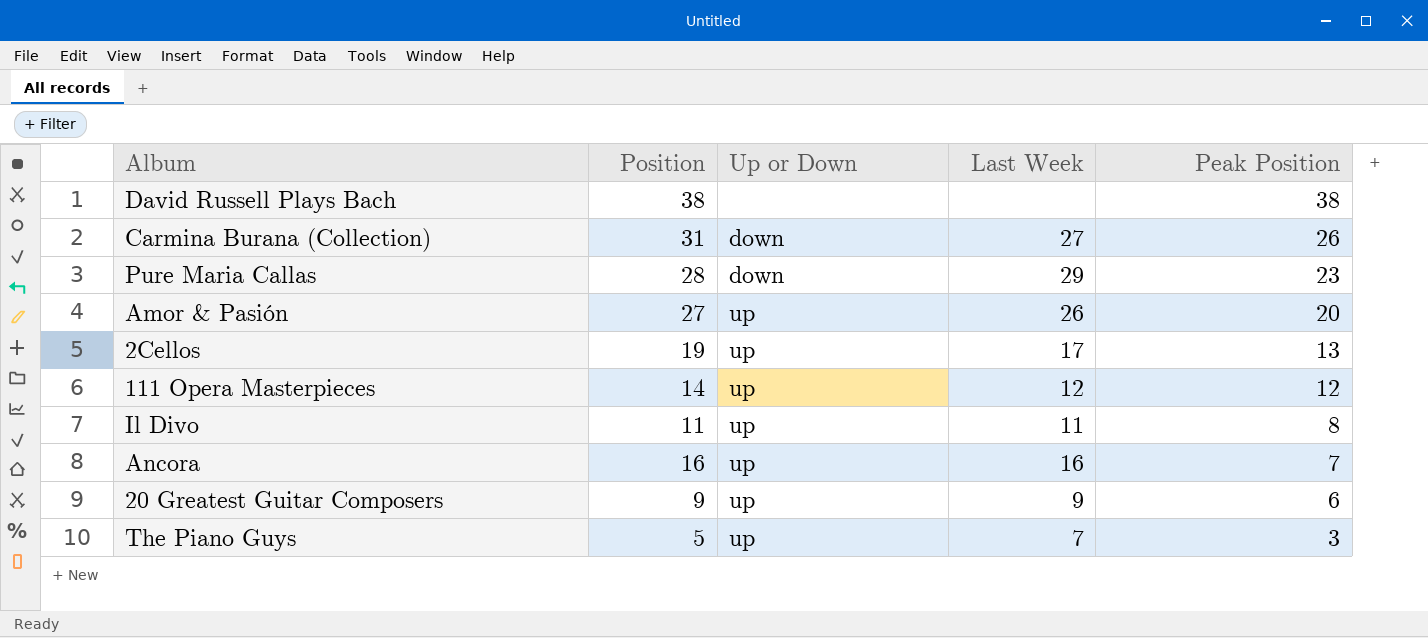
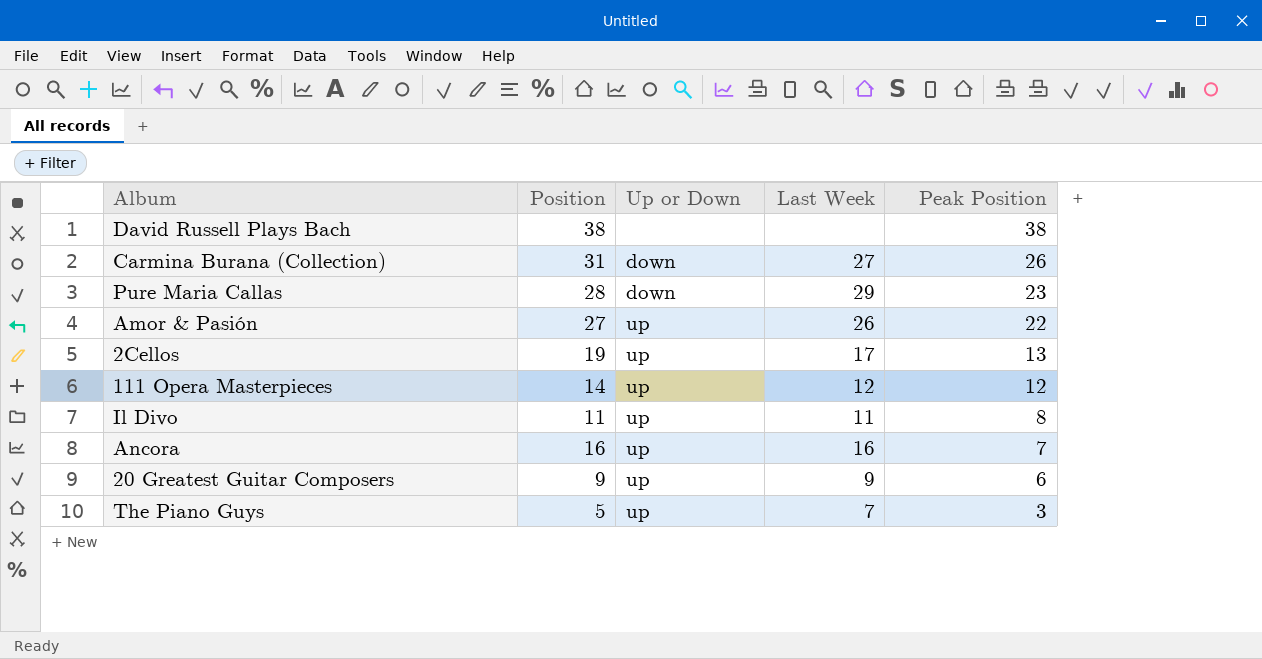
Amor & Pasión | Peak Position: 20 -> 22

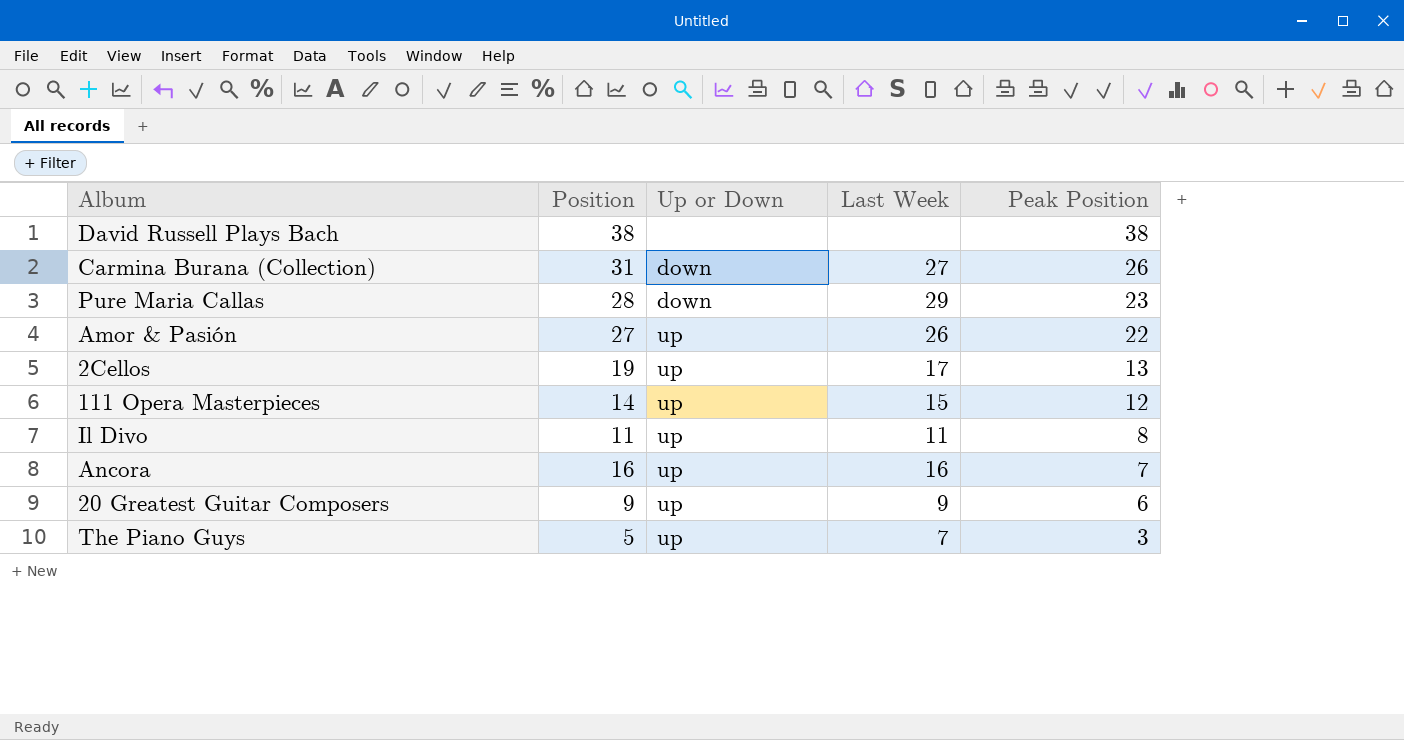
111 Opera Masterpieces | Last Week: 12 -> 15

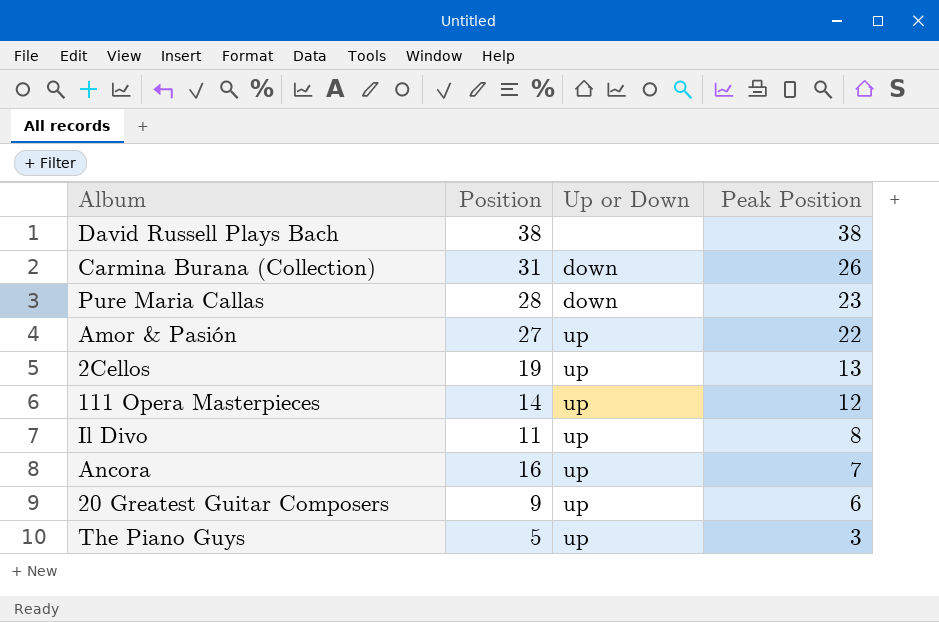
column Last Week | position: 4 -> none

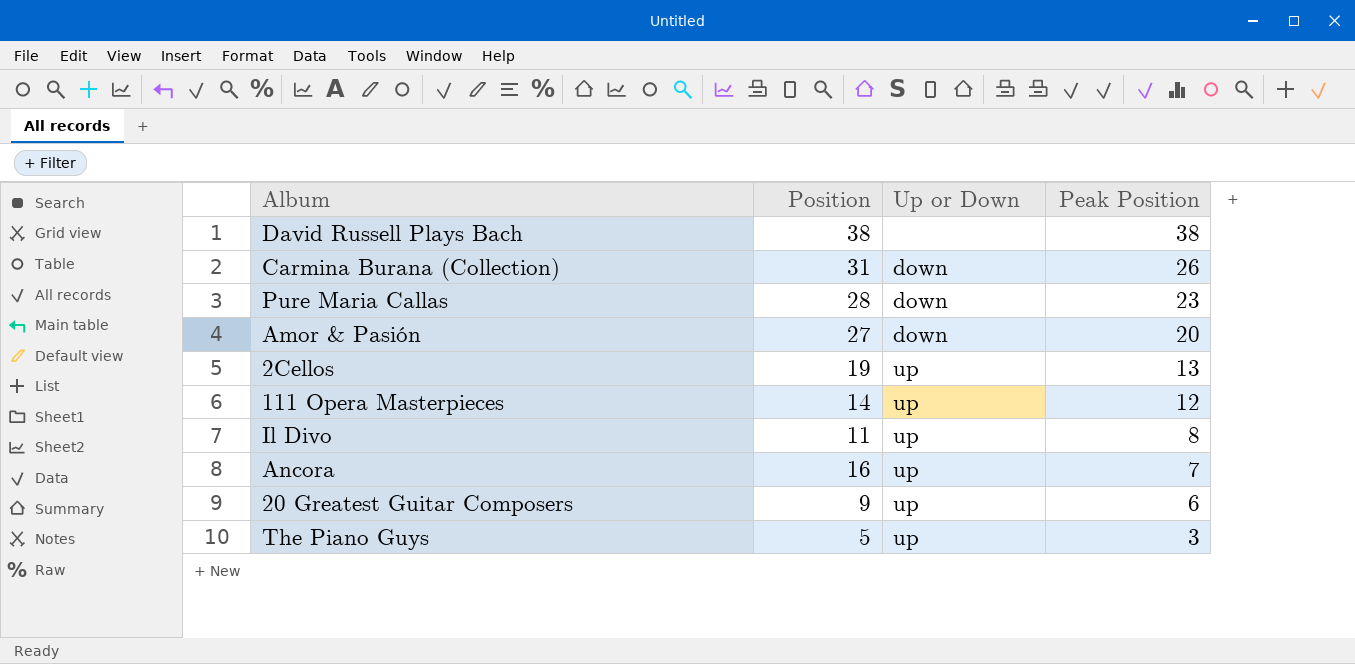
Amor & Pasión | Up or Down: up -> down
Amor & Pasión | Peak Position: 22 -> 20

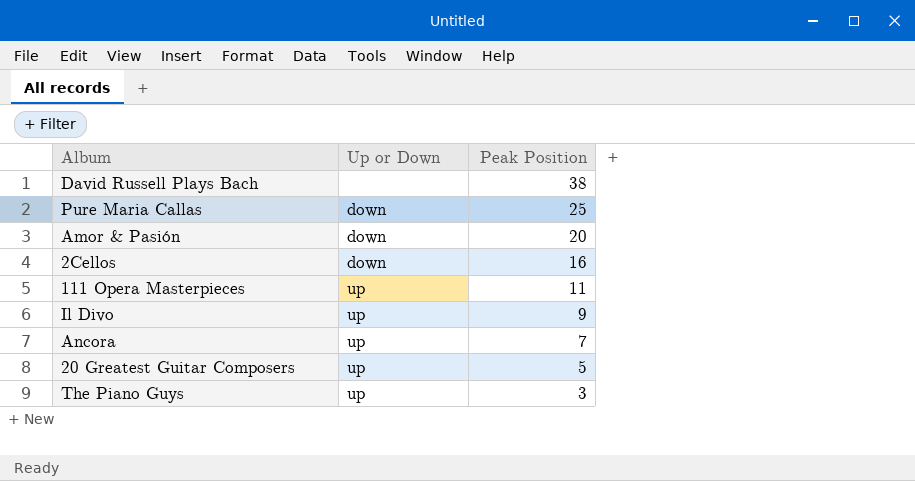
column Position | position: 2 -> none
row Carmina Burana (Collection): 31 | down | 26 -> none
Pure Maria Callas | Peak Position: 23 -> 25
2Cellos | Up or Down: up -> down
2Cellos | Peak Position: 13 -> 16
111 Opera Masterpieces | Peak Position: 12 -> 11
Il Divo | Peak Position: 8 -> 9
20 Greatest Guitar Composers | Peak Position: 6 -> 5

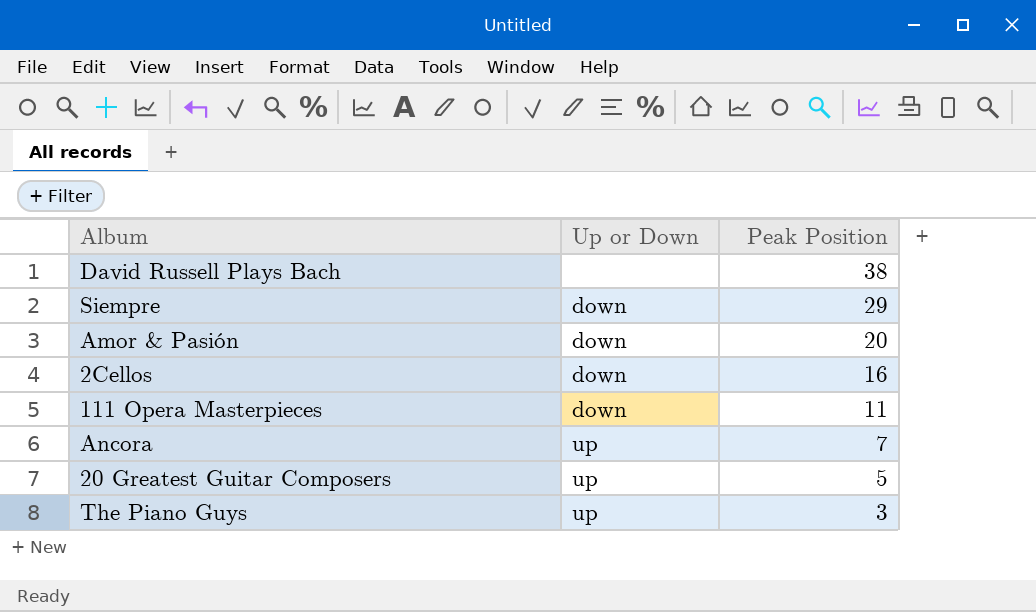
row Pure Maria Callas: down | 25 -> none
row Il Divo: up | 9 -> none
row Siempre: none -> down | 29
111 Opera Masterpieces | Up or Down: up -> down

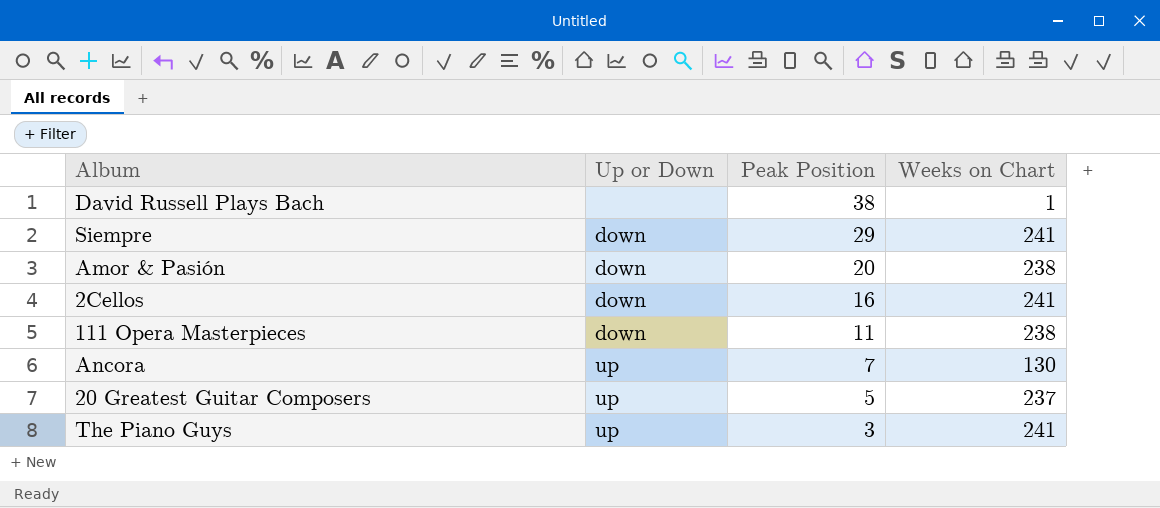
column Weeks on Chart | position: none -> 4

